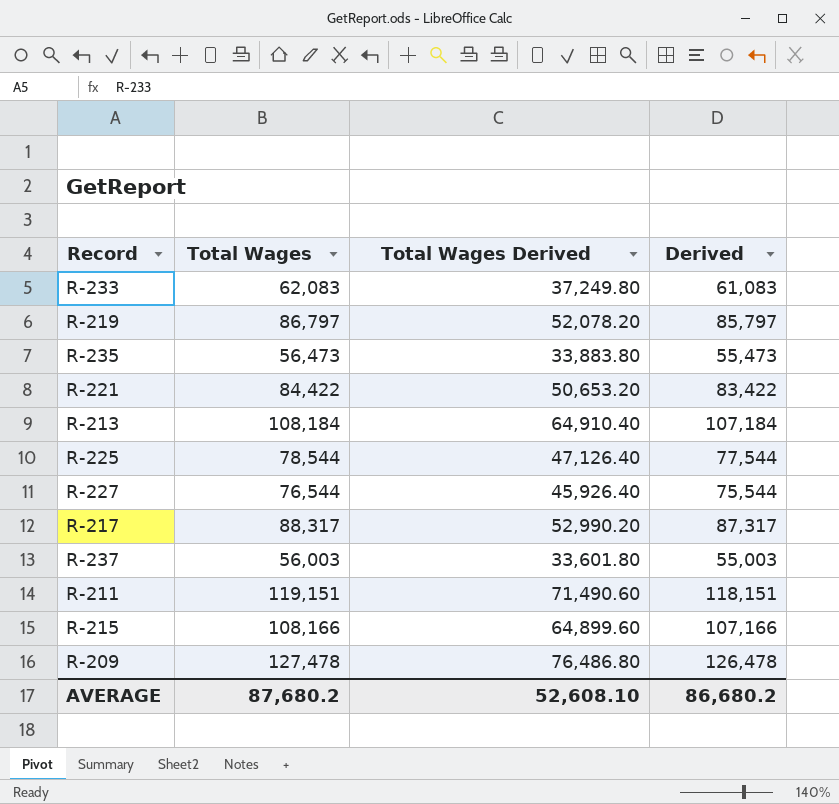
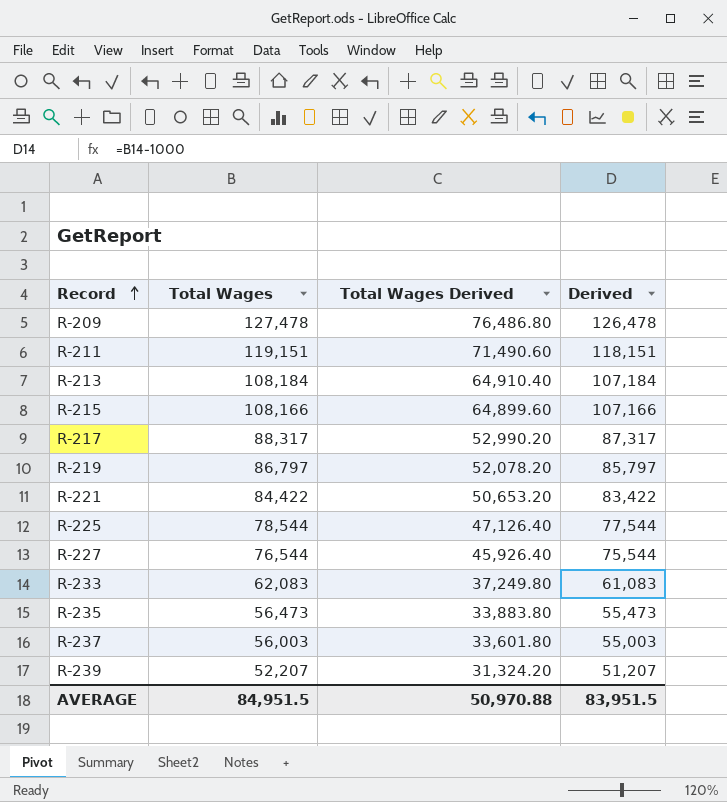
row order: none -> Record ascending
row R-239: none -> 52,207 | 31,324.20 | 51,207
AVERAGE | Total Wages: 87,680.2 -> 84,951.5
AVERAGE | Total Wages Derived: 52,608.10 -> 50,970.88
AVERAGE | Derived: 86,680.2 -> 83,951.5

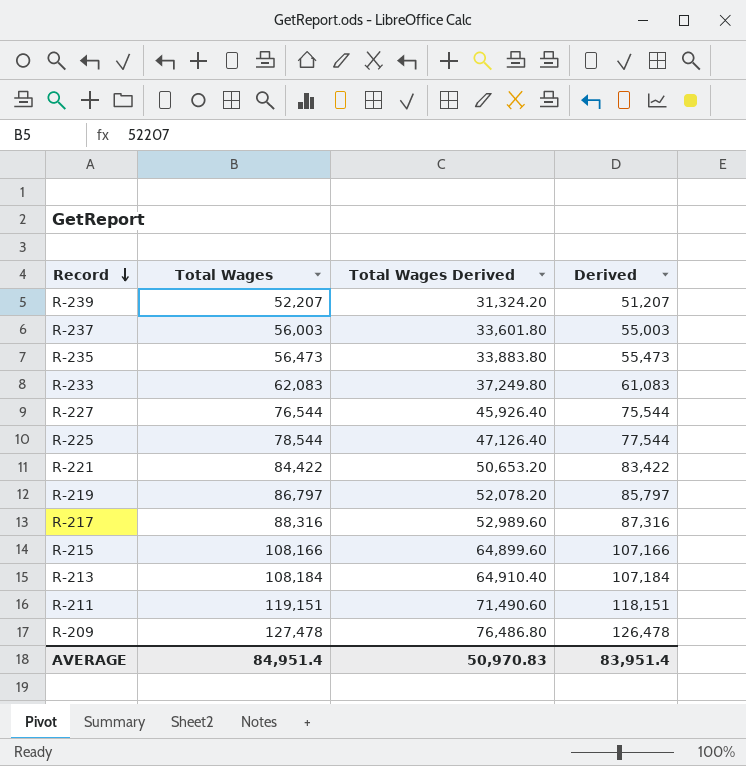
row order: Record ascending -> Record descending
R-217 | Total Wages: 88,317 -> 88,316
R-217 | Total Wages Derived: 52,990.20 -> 52,989.60
R-217 | Derived: 87,317 -> 87,316
AVERAGE | Total Wages: 84,951.5 -> 84,951.4
AVERAGE | Total Wages Derived: 50,970.88 -> 50,970.83
AVERAGE | Derived: 83,951.5 -> 83,951.4

